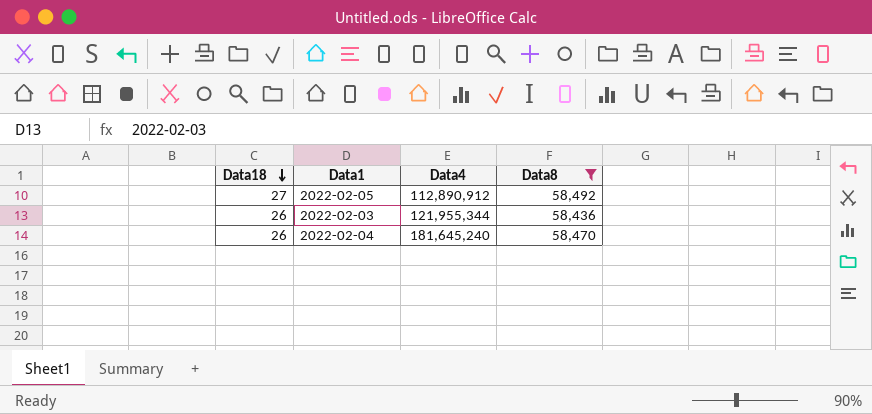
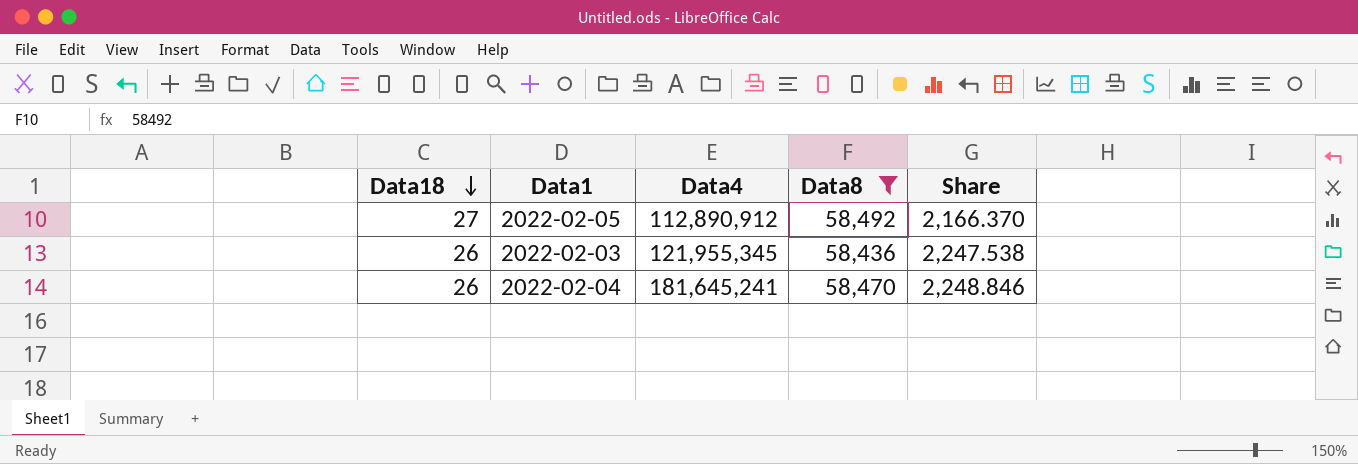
column Share | formula: none -> [Data8] / [Data18]
2022-02-03 | Data4: 121,955,344 -> 121,955,345
2022-02-04 | Data4: 181,645,240 -> 181,645,241

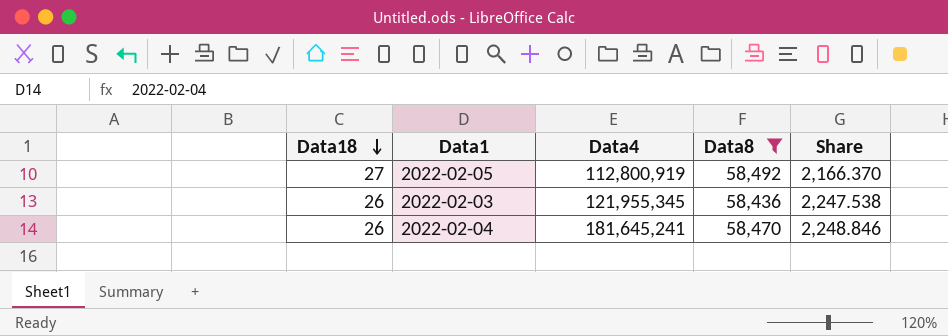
2022-02-05 | Data4: 112,890,912 -> 112,800,919

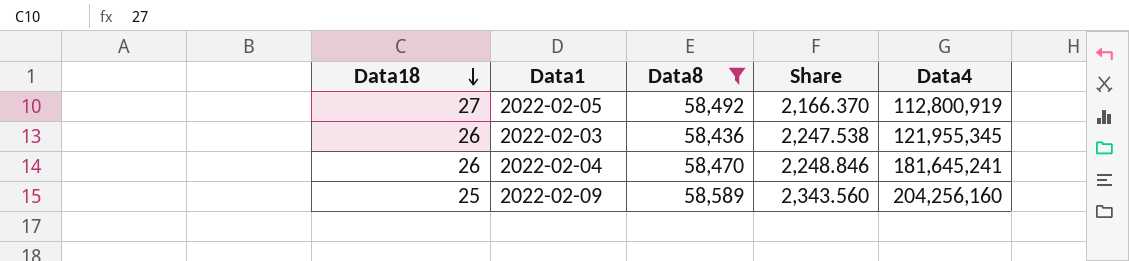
column Data4 | position: 3 -> 5
row 2022-02-09: none -> 25 | 58,589 | 2,343.560 | 204,256,160

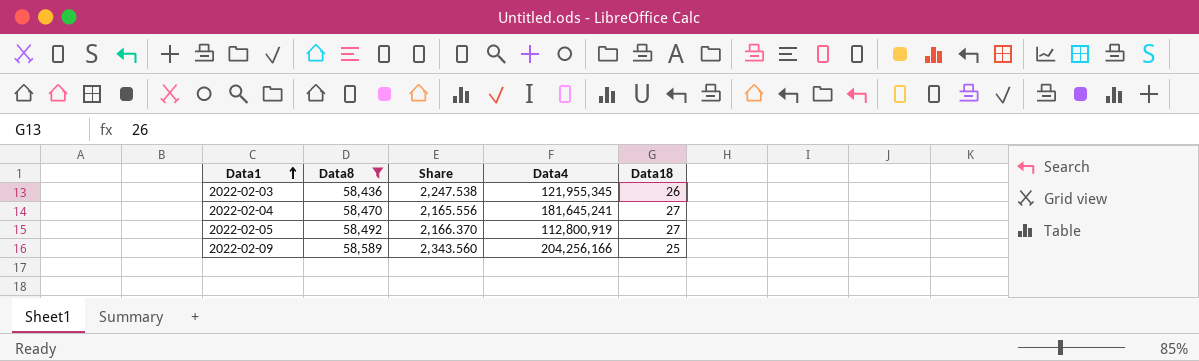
row order: Data18 descending -> Data1 ascending
column Data18 | position: 1 -> 5
2022-02-04 | Share: 2,248.846 -> 2,165.556
2022-02-04 | Data18: 26 -> 27
2022-02-09 | Data4: 204,256,160 -> 204,256,166

